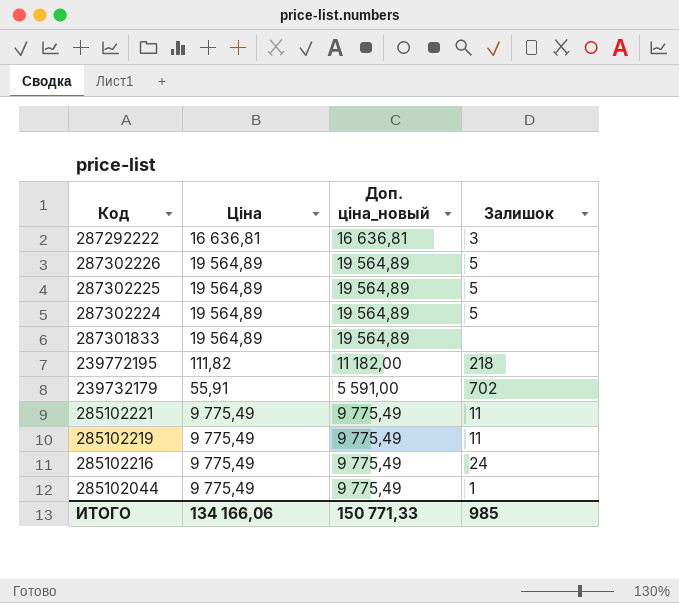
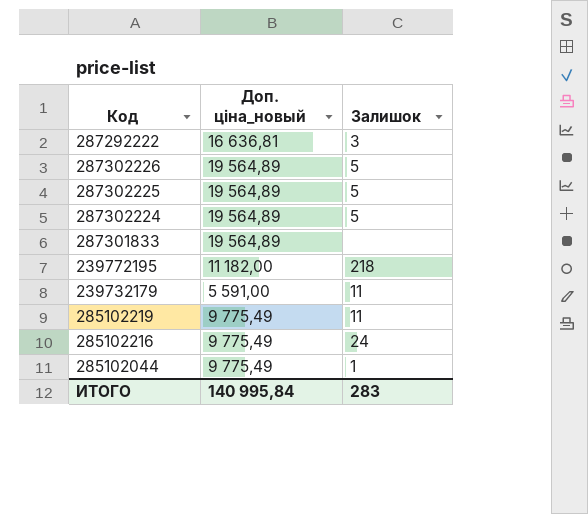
column Ціна | position: 2 -> none
row 285102221: 9 775,49 | 9 775,49 | 11 -> none
239732179 | Залишок: 702 -> 11
ИТОГО | Доп. ціна_новый: 150 771,33 -> 140 995,84
ИТОГО | Залишок: 985 -> 283

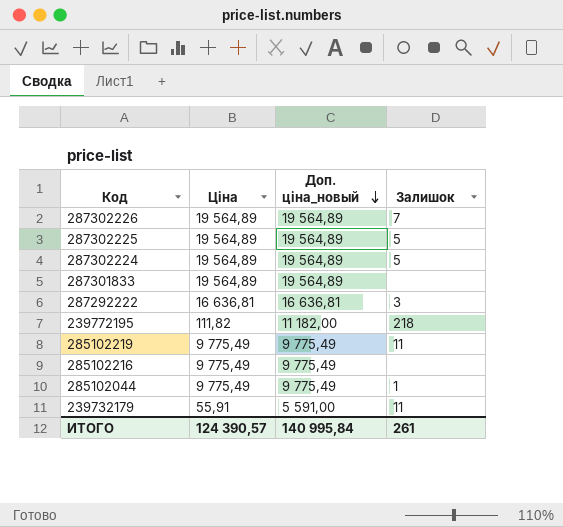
row order: none -> Доп. ціна_новый descending
column Ціна | position: none -> 2
287302226 | Залишок: 5 -> 7
285102216 | Залишок: 24 -> none
ИТОГО | Залишок: 283 -> 261

